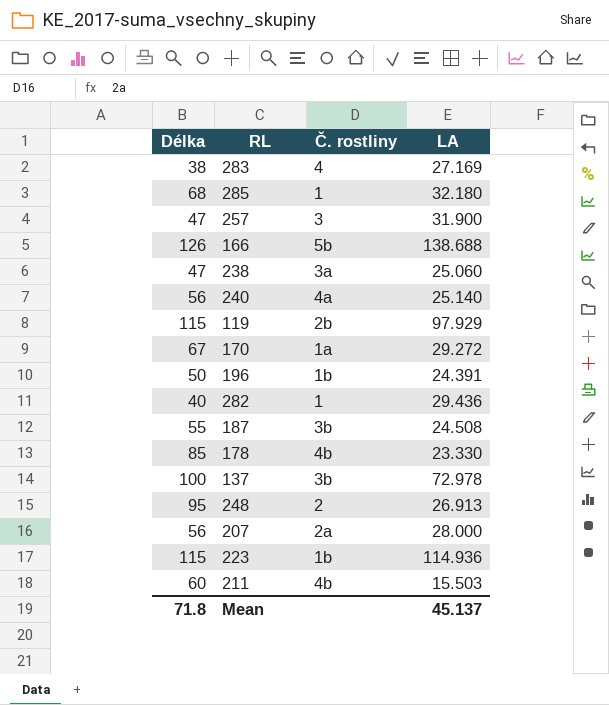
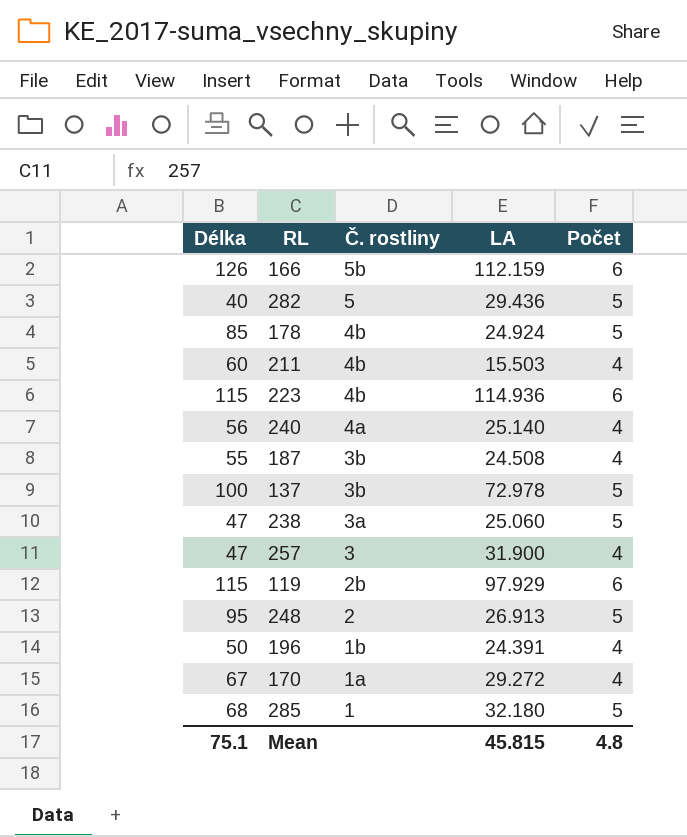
row order: none -> Č. rostliny descending
column Počet | position: none -> 5
row 283: 38 | 4 | 27.169 -> none
row 207: 56 | 2a | 28.000 -> none
166 | LA: 138.688 -> 112.159
282 | Č. rostliny: 1 -> 5
178 | LA: 23.330 -> 24.924
223 | Č. rostliny: 1b -> 4b
Mean | Délka: 71.8 -> 75.1
Mean | LA: 45.137 -> 45.815

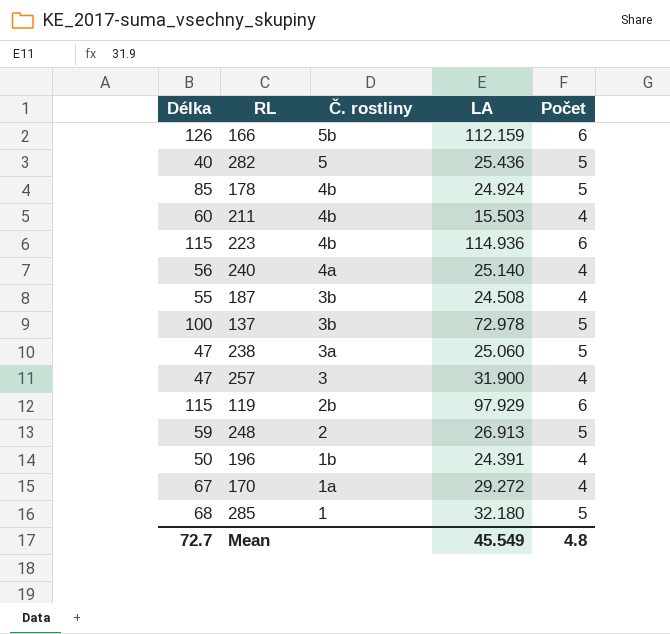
282 | LA: 29.436 -> 25.436
248 | Délka: 95 -> 59
Mean | Délka: 75.1 -> 72.7
Mean | LA: 45.815 -> 45.549

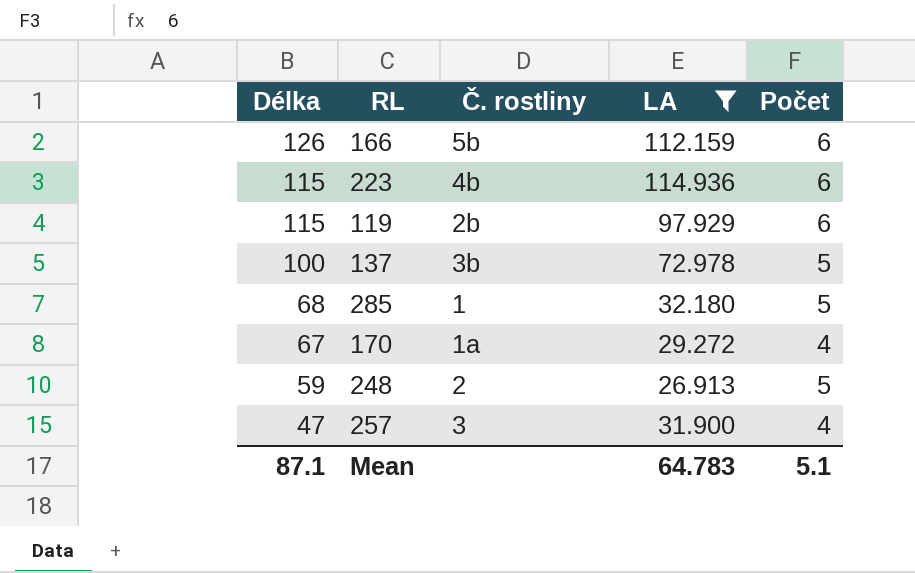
filter: none -> LA >= 26.913
row order: Č. rostliny descending -> Délka descending
Mean | Délka: 72.7 -> 87.1
Mean | LA: 45.549 -> 64.783
Mean | Počet: 4.8 -> 5.1

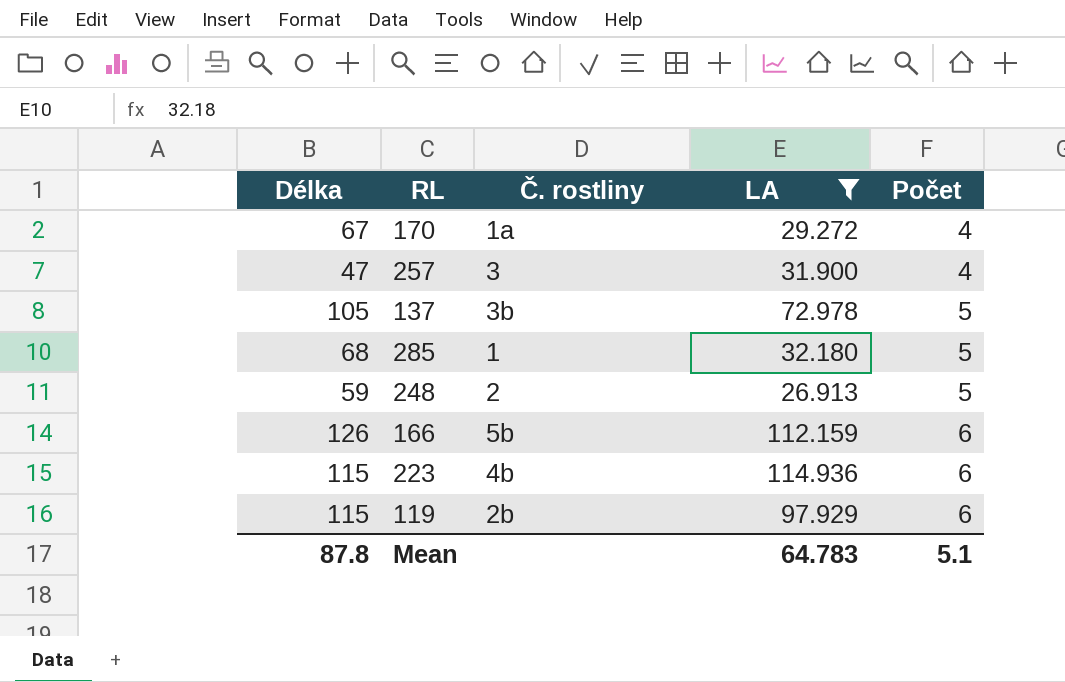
row order: Délka descending -> Počet ascending
137 | Délka: 100 -> 105
Mean | Délka: 87.1 -> 87.8

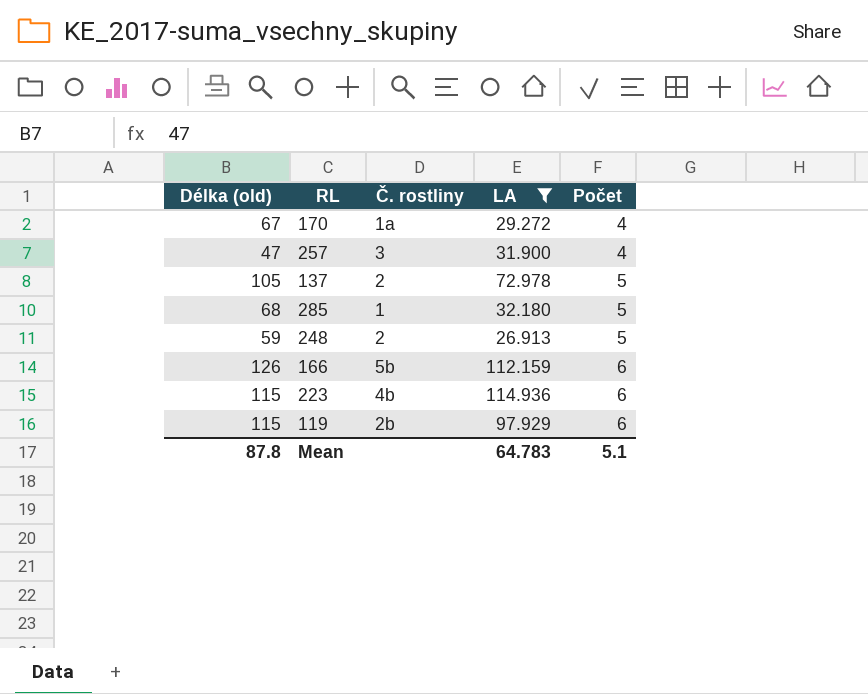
column name: Délka -> Délka (old)
137 | Č. rostliny: 3b -> 2

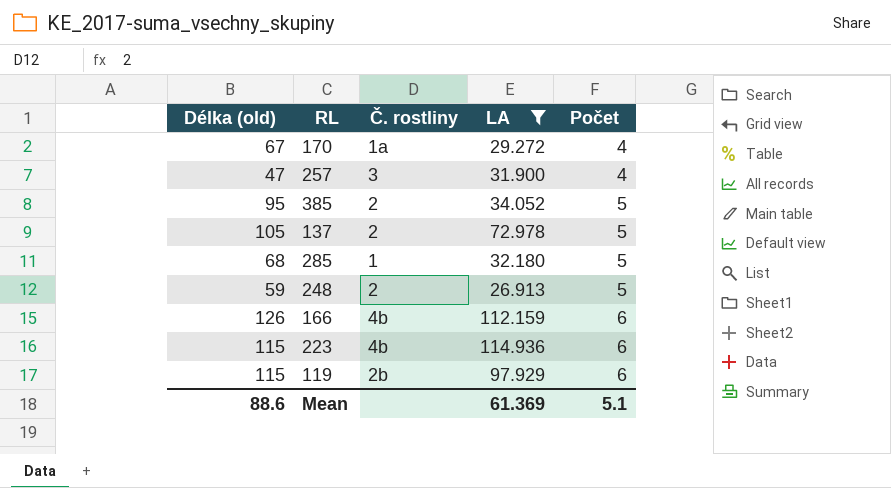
row 385: none -> 95 | 2 | 34.052 | 5
166 | Č. rostliny: 5b -> 4b
Mean | Délka (old): 87.8 -> 88.6
Mean | LA: 64.783 -> 61.369

